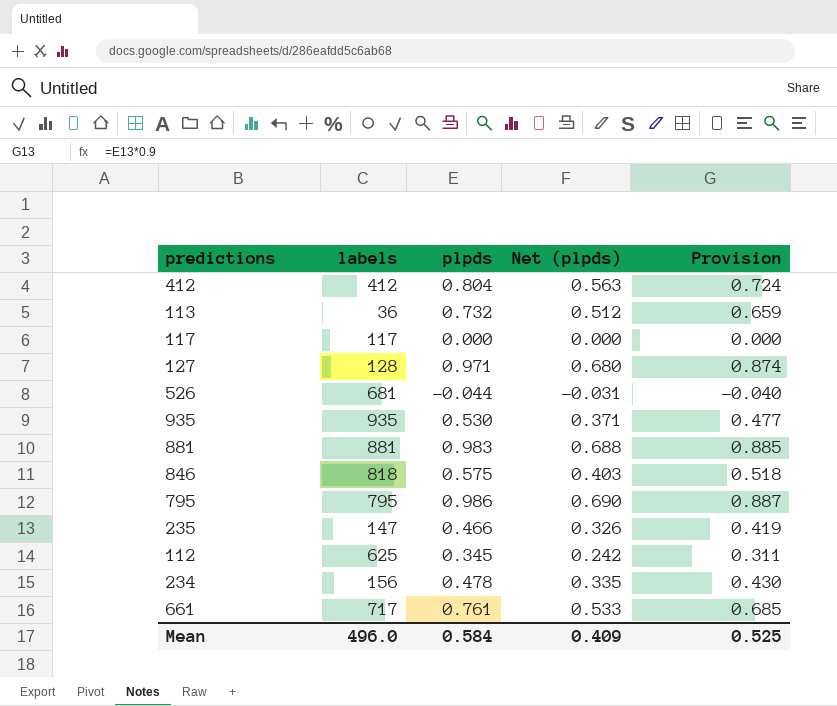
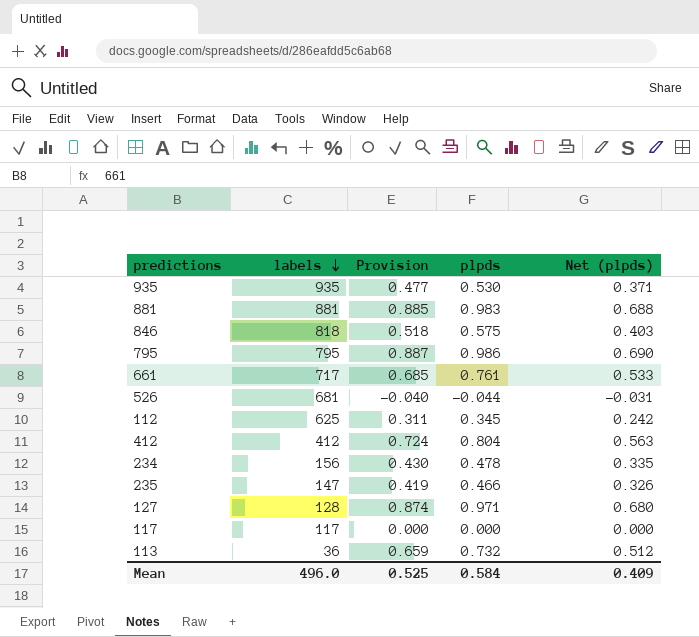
row order: none -> labels descending
column Provision | position: 5 -> 3

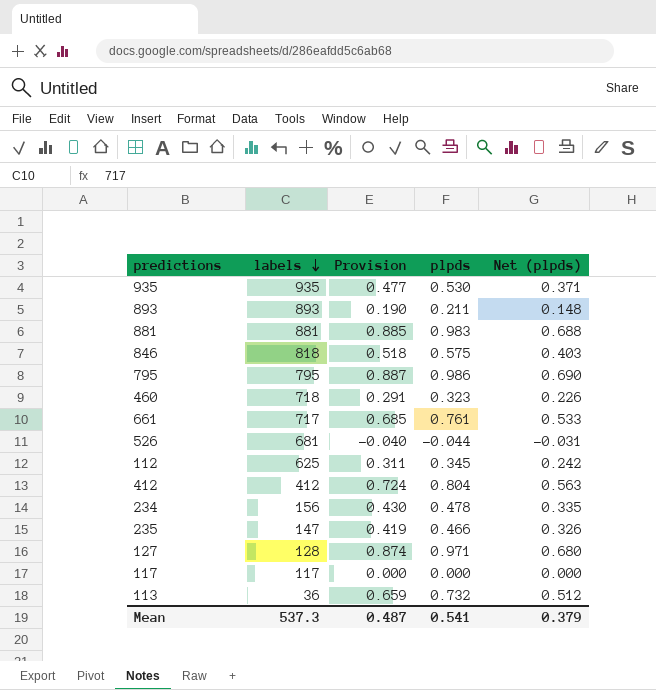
row 893: none -> 893 | 0.190 | 0.211 | 0.148
row 460: none -> 718 | 0.291 | 0.323 | 0.226
Mean | labels: 496.0 -> 537.3
Mean | Provision: 0.525 -> 0.487
Mean | plpds: 0.584 -> 0.541
Mean | Net (plpds): 0.409 -> 0.379

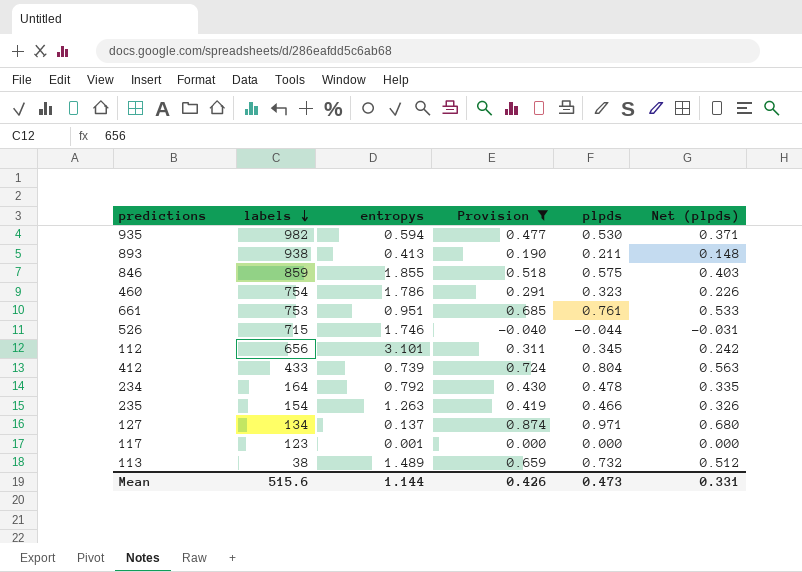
filter: none -> Provision <= 0.874
column entropys | position: none -> 3
935 | labels: 935 -> 982
893 | labels: 893 -> 938
846 | labels: 818 -> 859
460 | labels: 718 -> 754
661 | labels: 717 -> 753
526 | labels: 681 -> 715
112 | labels: 625 -> 656
412 | labels: 412 -> 433
234 | labels: 156 -> 164
235 | labels: 147 -> 154
127 | labels: 128 -> 134
117 | labels: 117 -> 123
113 | labels: 36 -> 38
Mean | labels: 537.3 -> 515.6
Mean | Provision: 0.487 -> 0.426
Mean | plpds: 0.541 -> 0.473
Mean | Net (plpds): 0.379 -> 0.331

